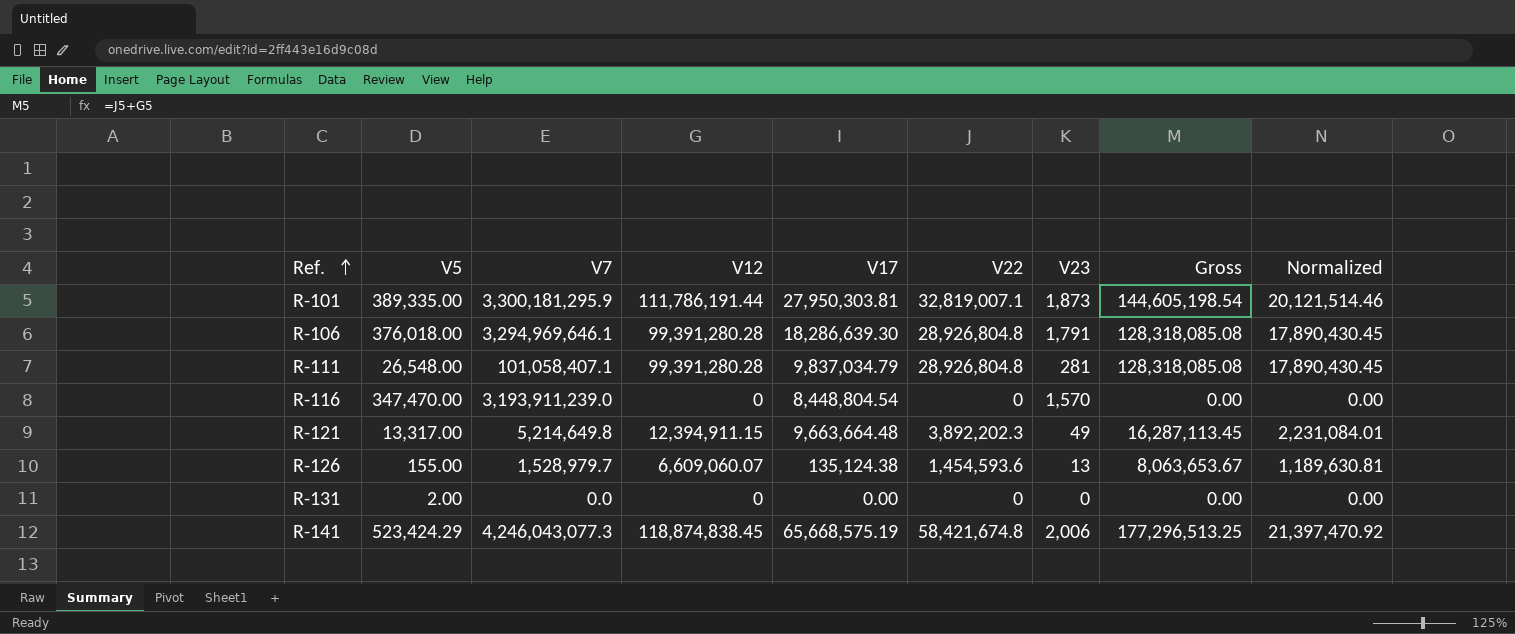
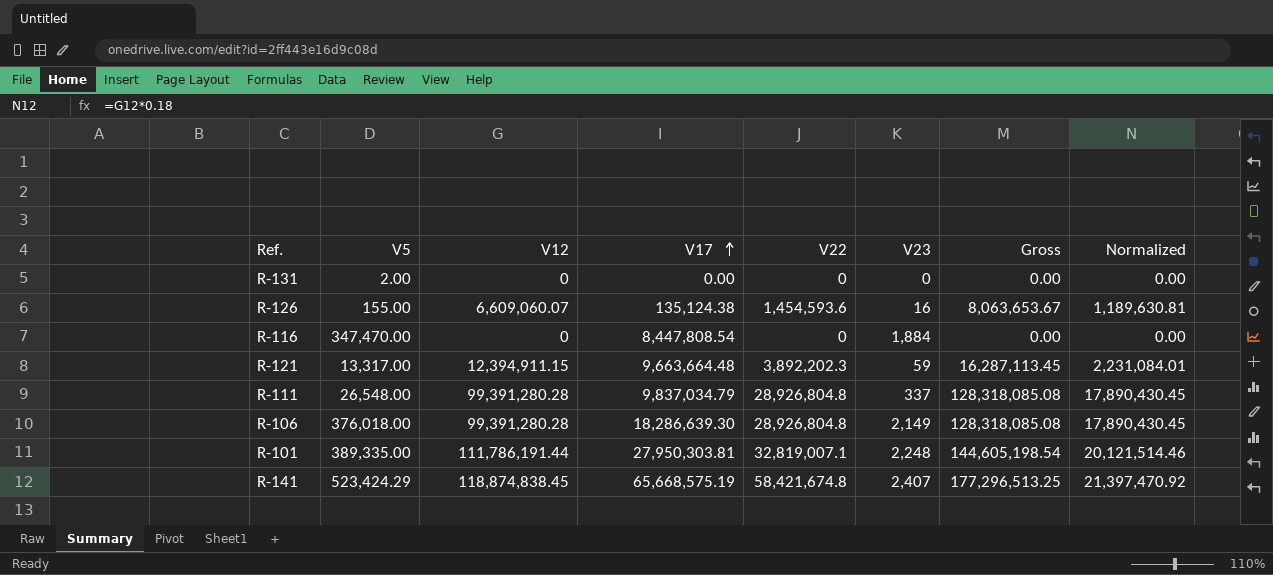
row order: Ref. ascending -> V17 ascending
column V7 | position: 3 -> none
R-126 | V23: 13 -> 16
R-116 | V17: 8,448,804.54 -> 8,447,808.54
R-116 | V23: 1,570 -> 1,884
R-121 | V23: 49 -> 59
R-111 | V23: 281 -> 337
R-106 | V23: 1,791 -> 2,149
R-101 | V23: 1,873 -> 2,248
R-141 | V23: 2,006 -> 2,407

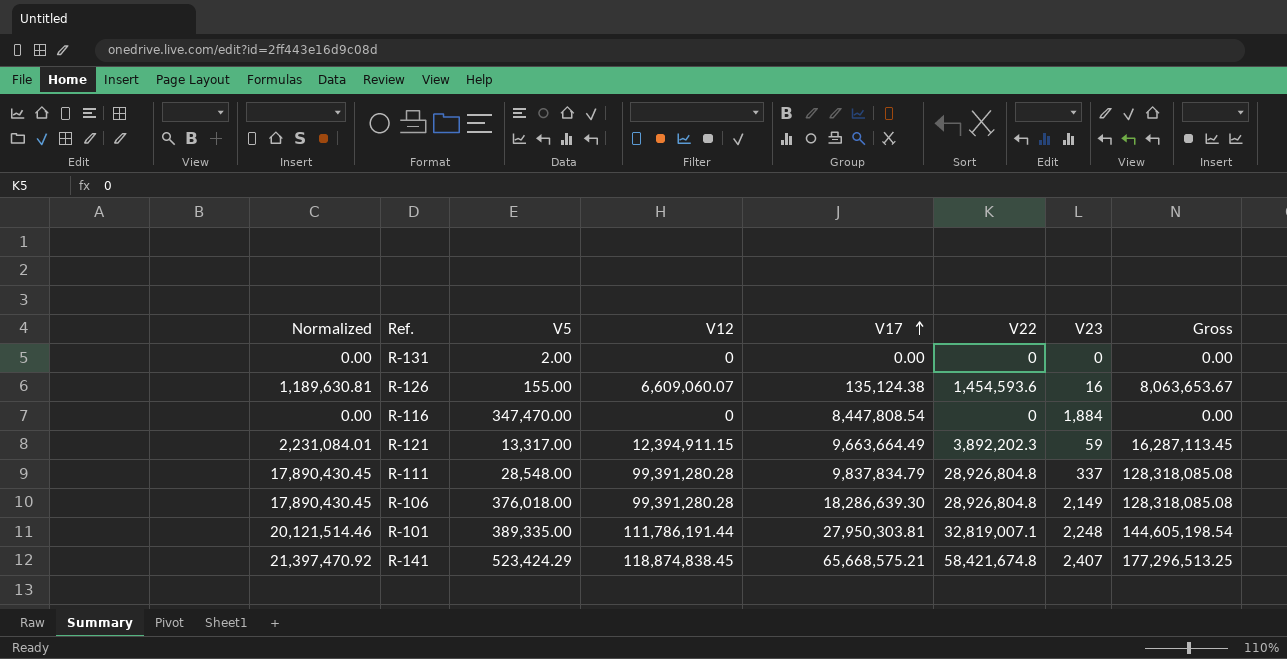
column Normalized | position: 8 -> 1
R-121 | V17: 9,663,664.48 -> 9,663,664.49
R-111 | V5: 26,548.00 -> 28,548.00
R-111 | V17: 9,837,034.79 -> 9,837,834.79
R-141 | V17: 65,668,575.19 -> 65,668,575.21

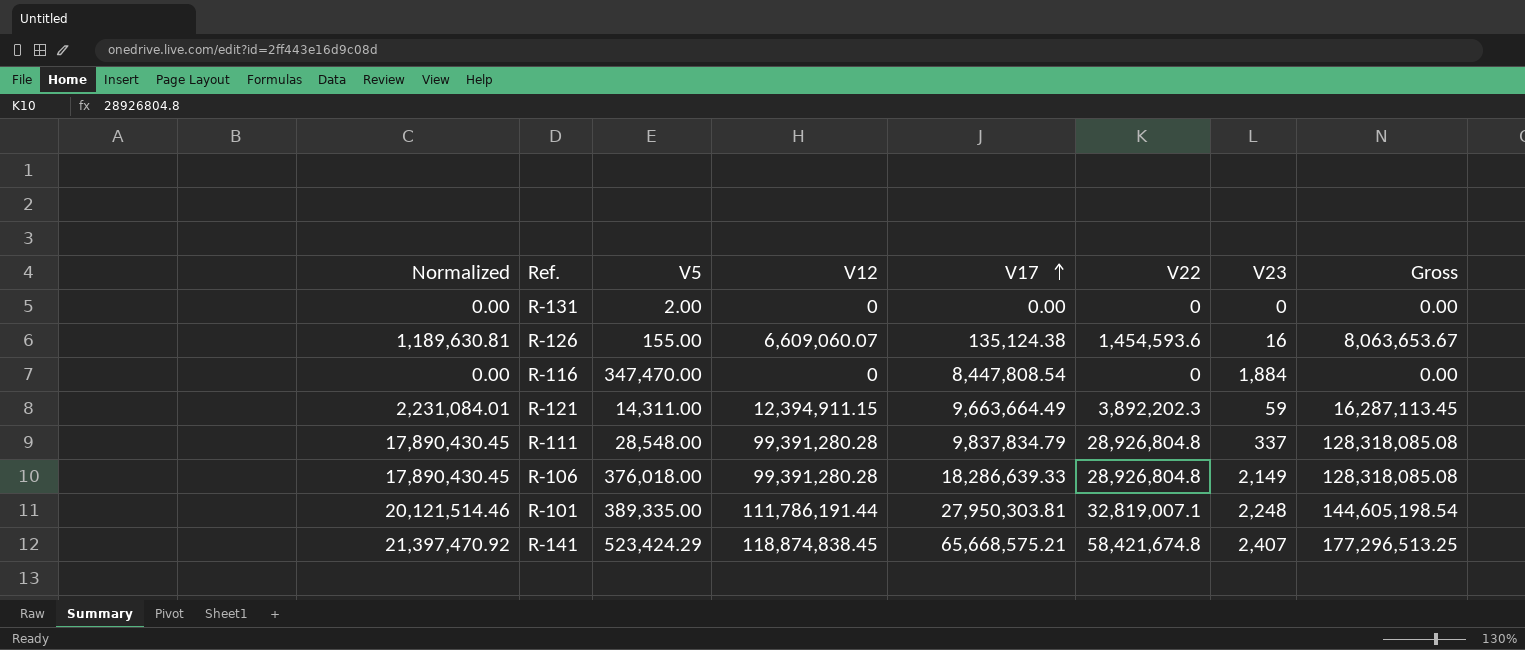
R-121 | V5: 13,317.00 -> 14,311.00
R-106 | V17: 18,286,639.30 -> 18,286,639.33

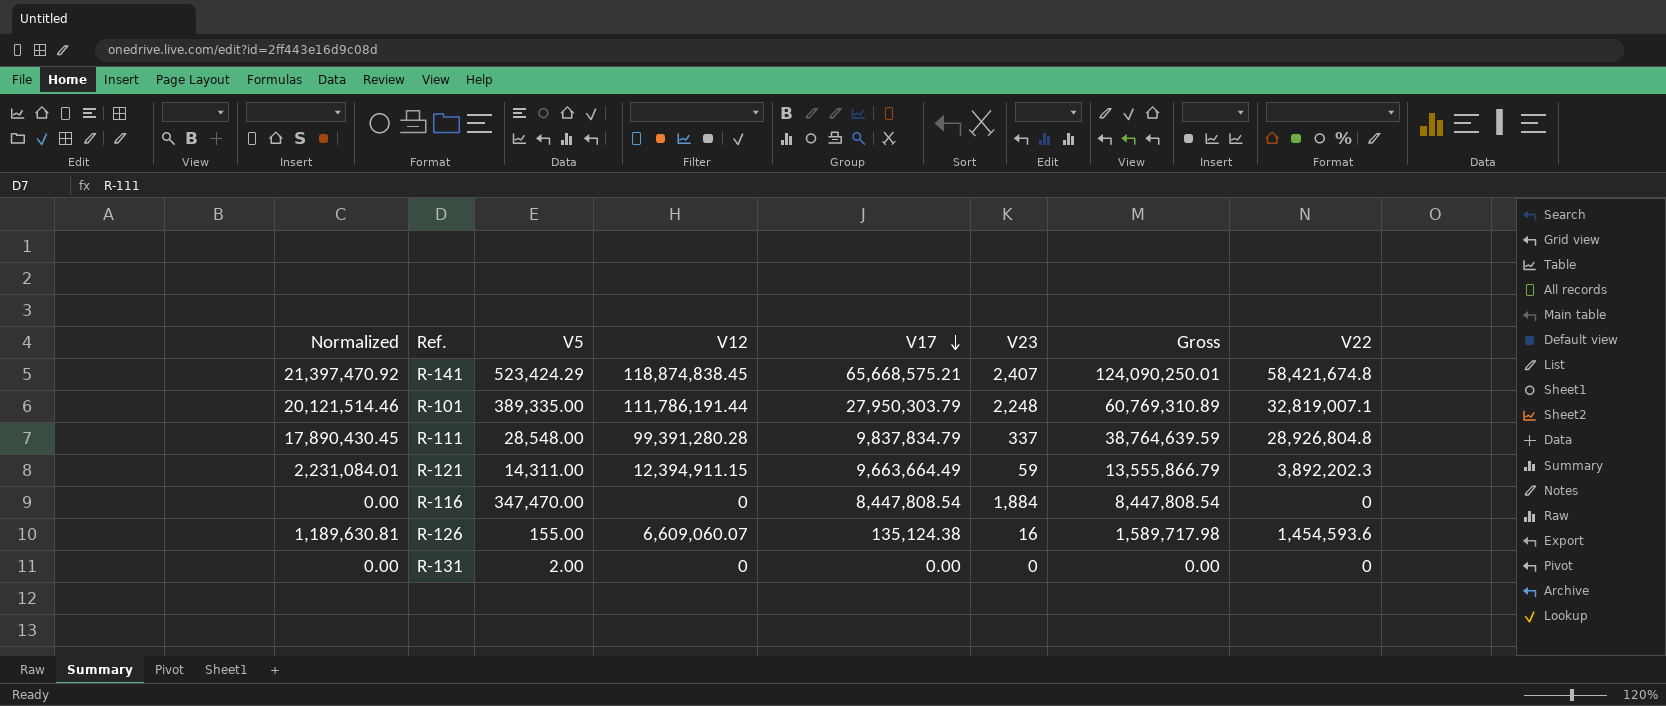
row order: V17 ascending -> V17 descending
column Gross | formula: [V12] + [V22] -> [V17] + [V22]
column V22 | position: 6 -> 8
row R-106: 17,890,430.45 | 376,018.00 | 99,391,280.28 | 18,286,639.33 | 28,926,804.8 | 2,149 | 128,318,085.08 -> none
R-101 | V17: 27,950,303.81 -> 27,950,303.79

